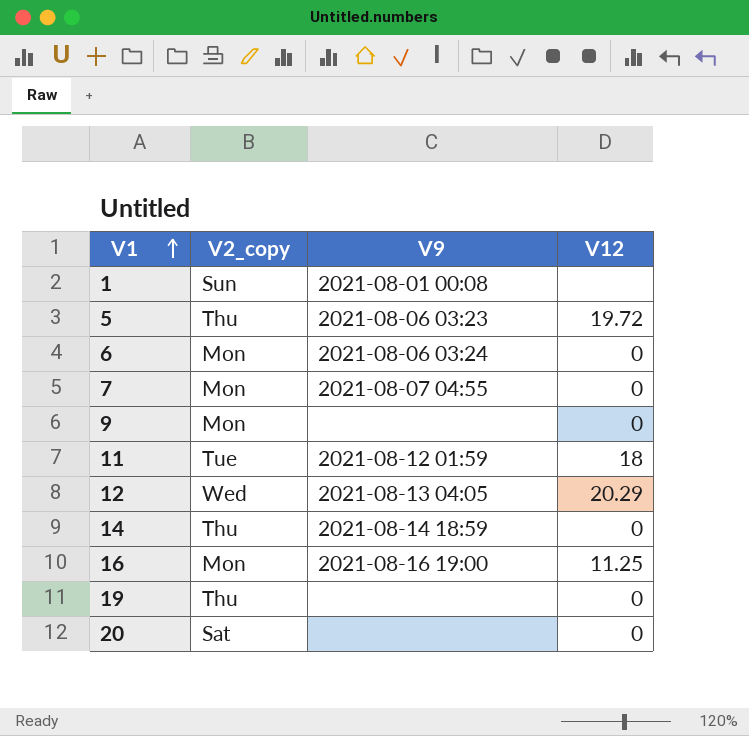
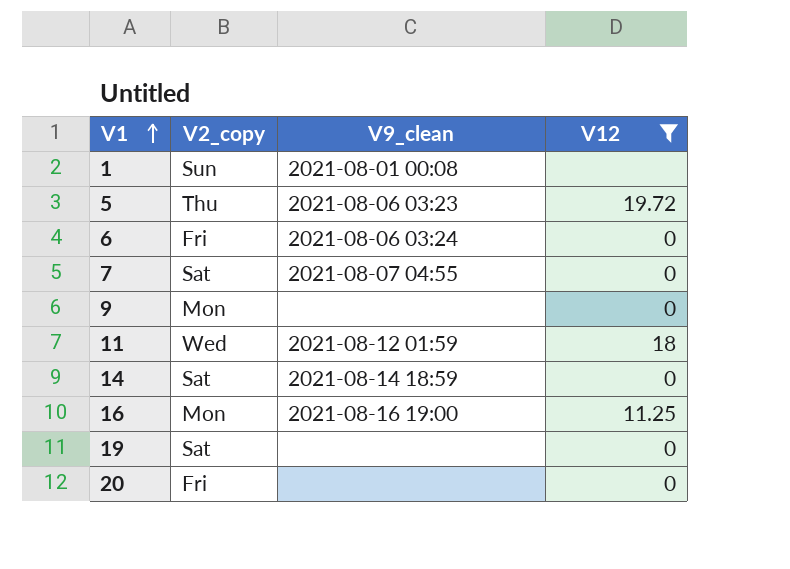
filter: none -> V12 != 20.29
column name: V9 -> V9_clean
6 | V2_copy: Mon -> Fri
7 | V2_copy: Mon -> Sat
11 | V2_copy: Tue -> Wed
14 | V2_copy: Thu -> Sat
19 | V2_copy: Thu -> Sat
20 | V2_copy: Sat -> Fri

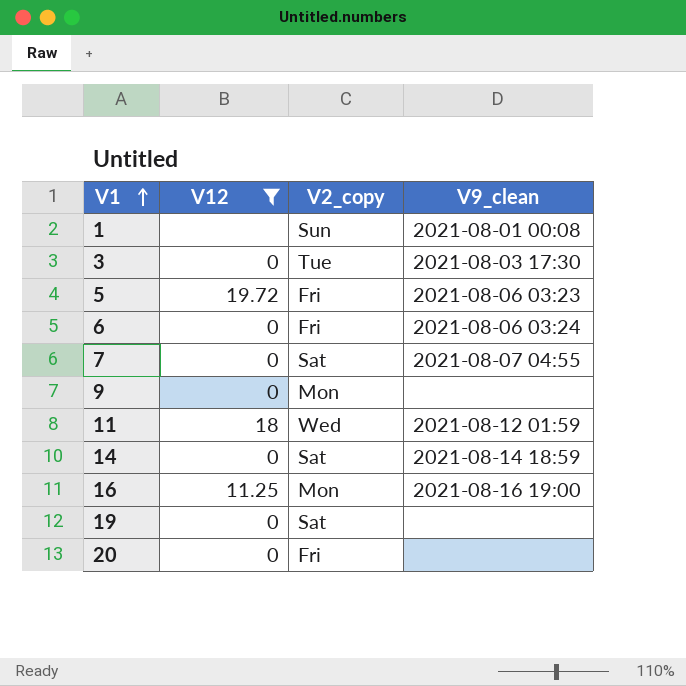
column V12 | position: 4 -> 2
row 3: none -> 0 | Tue | 2021-08-03 17:30
5 | V2_copy: Thu -> Fri

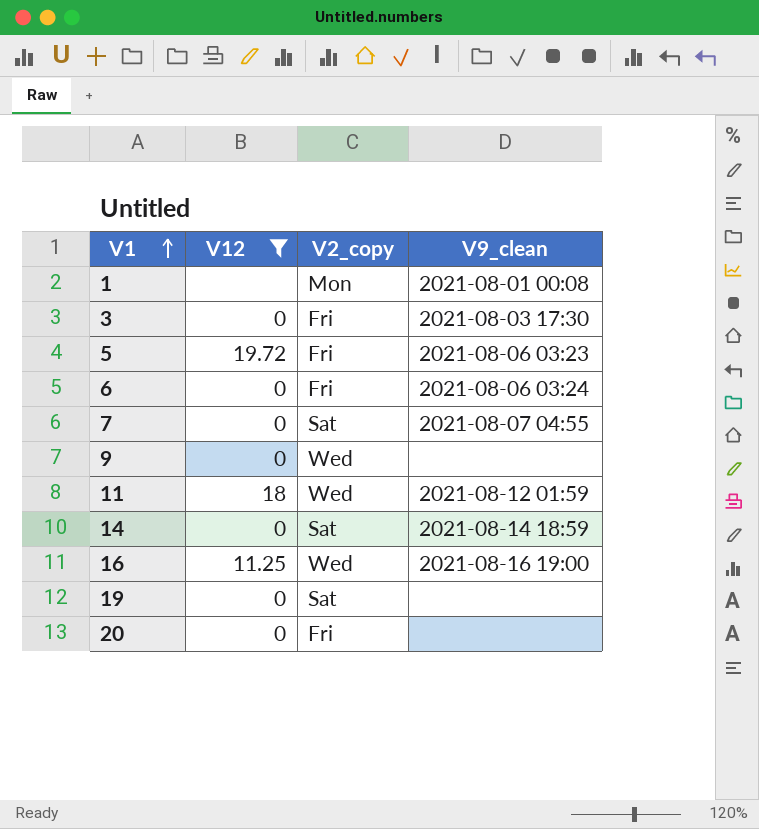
1 | V2_copy: Sun -> Mon
3 | V2_copy: Tue -> Fri
9 | V2_copy: Mon -> Wed
16 | V2_copy: Mon -> Wed

